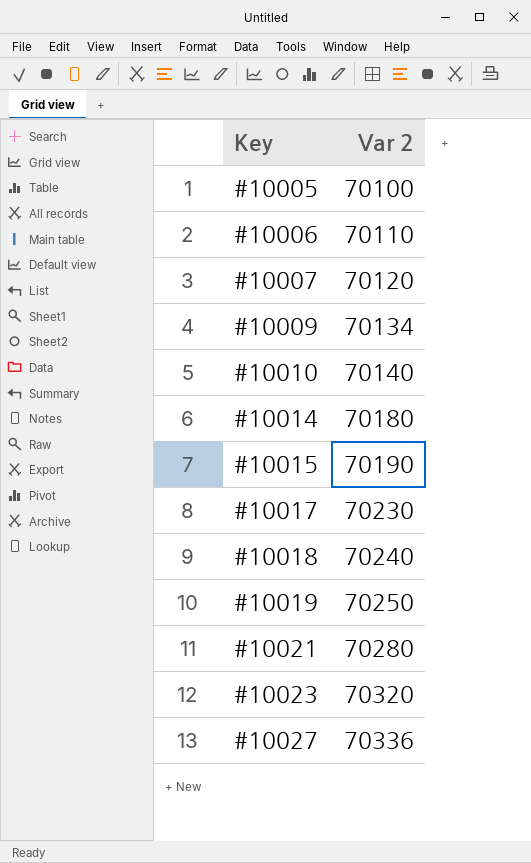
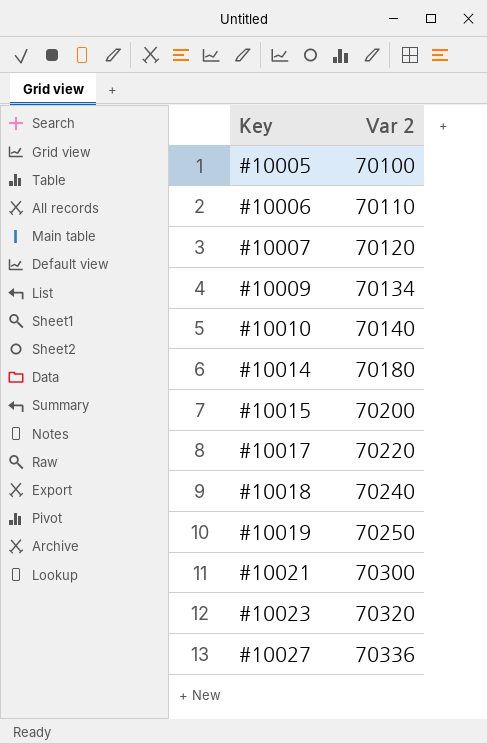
#10015 | Var 2: 70190 -> 70200
#10017 | Var 2: 70230 -> 70220
#10021 | Var 2: 70280 -> 70300

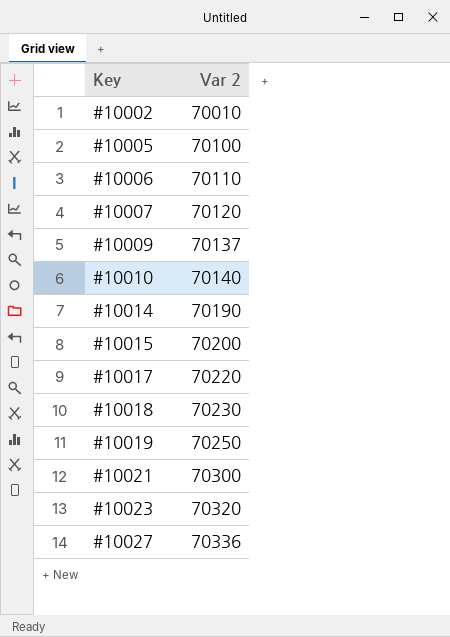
row #10002: none -> 70010
#10009 | Var 2: 70134 -> 70137
#10014 | Var 2: 70180 -> 70190
#10018 | Var 2: 70240 -> 70230

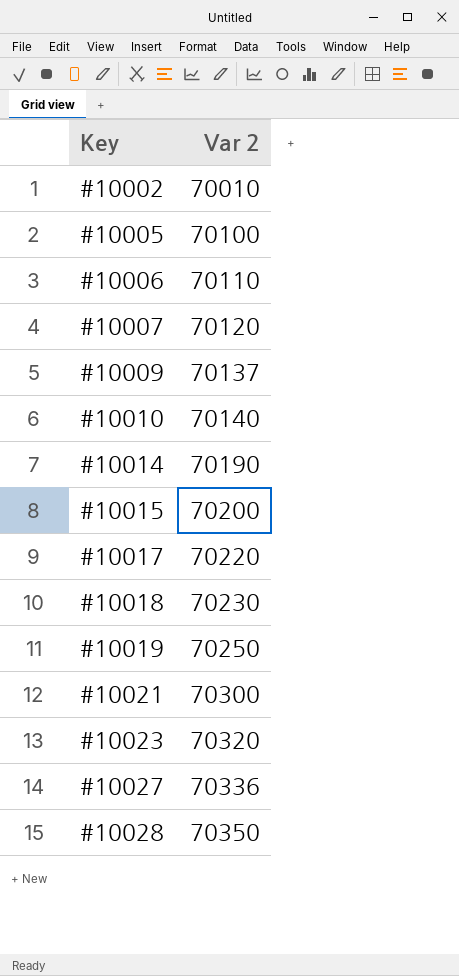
row #10028: none -> 70350

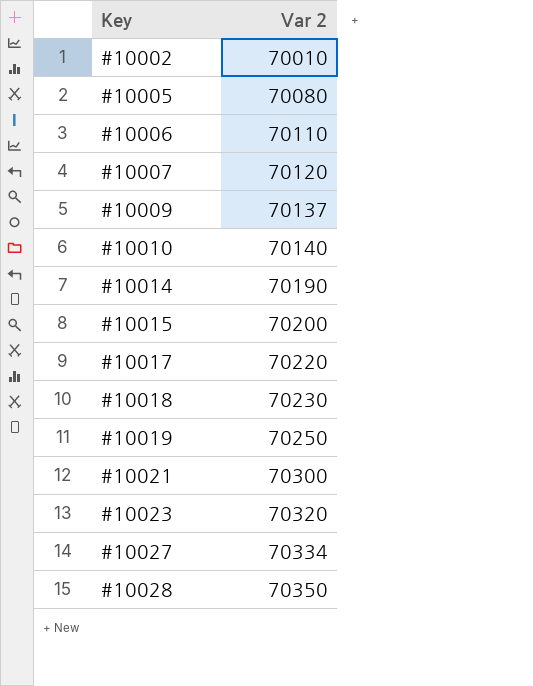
#10005 | Var 2: 70100 -> 70080
#10027 | Var 2: 70336 -> 70334

